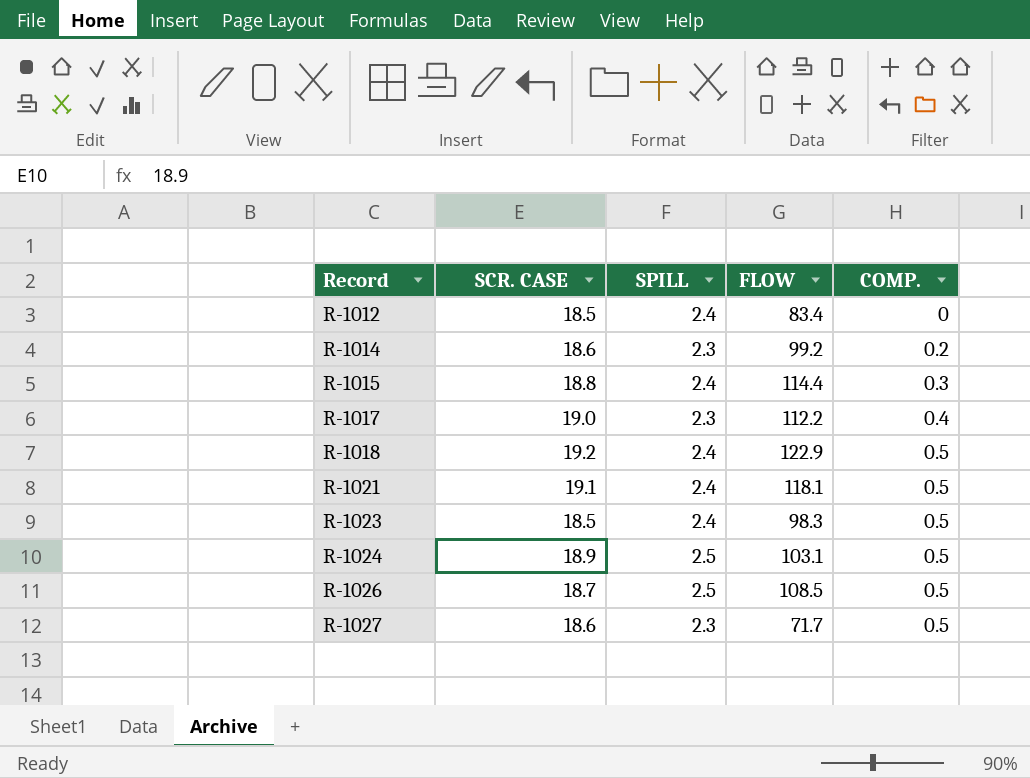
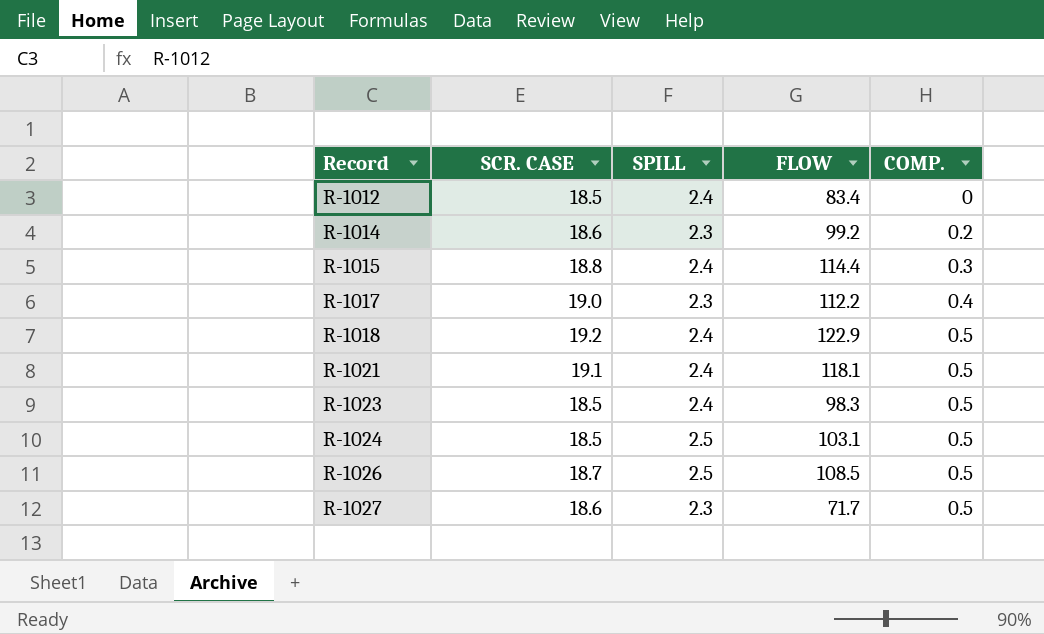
R-1024 | SCR. CASE: 18.9 -> 18.5

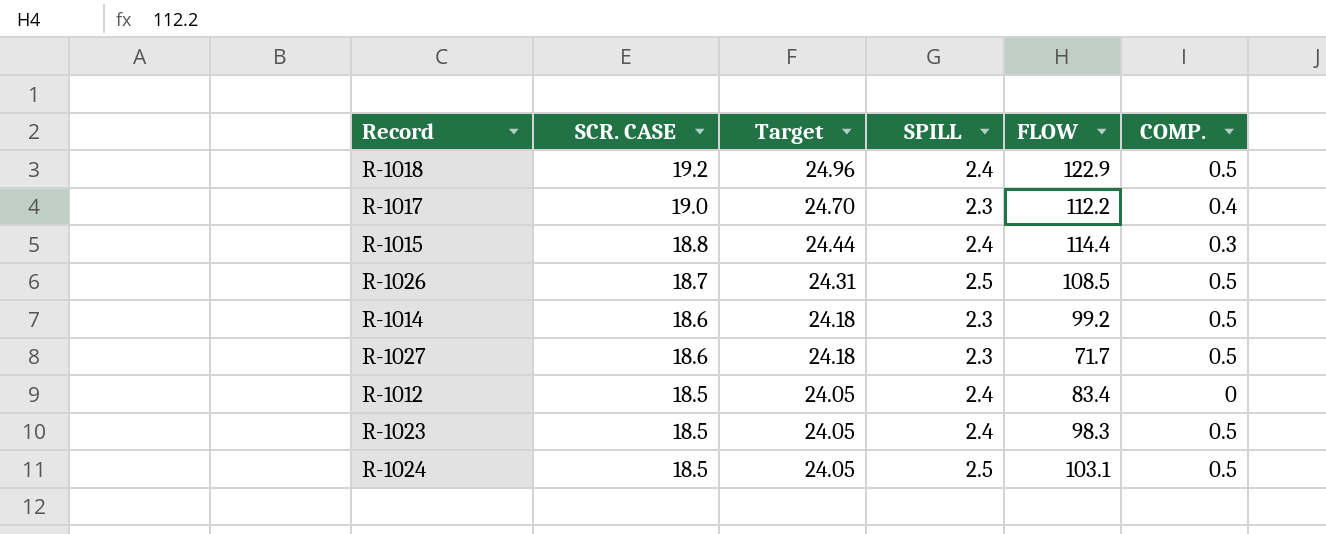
row order: Record ascending -> SCR. CASE descending
column Target | formula: none -> [SCR. CASE] * 1.3
row R-1021: 19.1 | 2.4 | 118.1 | 0.5 -> none
R-1014 | COMP.: 0.2 -> 0.5

